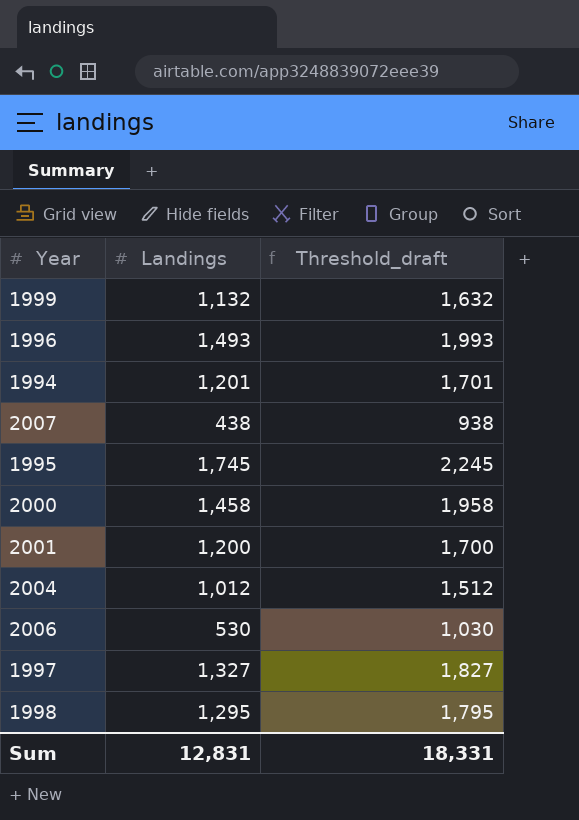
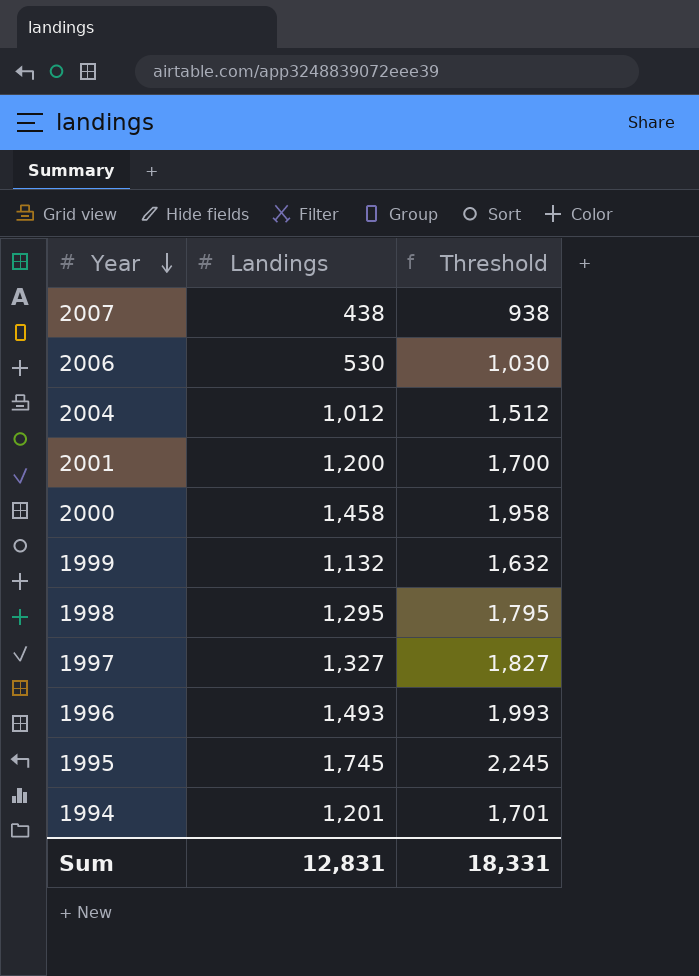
row order: none -> Year descending
column name: Threshold_draft -> Threshold

